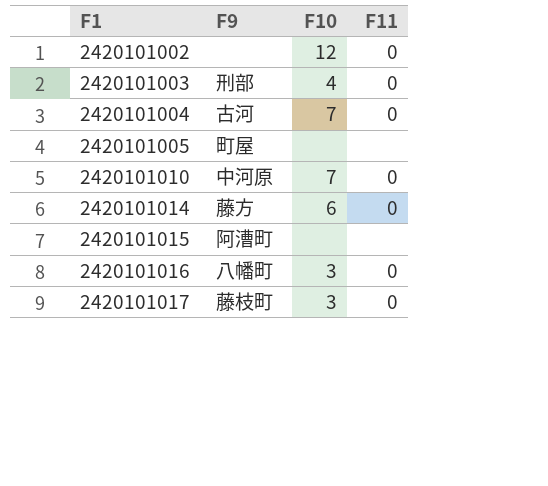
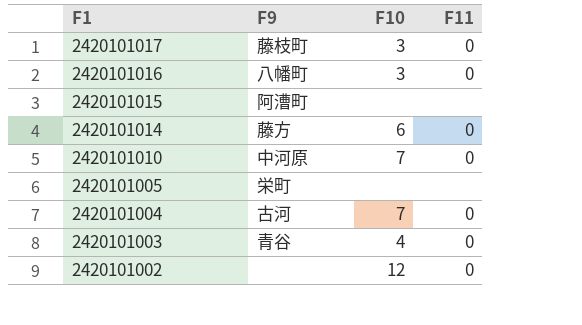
row order: F1 ascending -> F1 descending
2420101005 | F9: 町屋 -> 栄町
2420101003 | F9: 刑部 -> 青谷

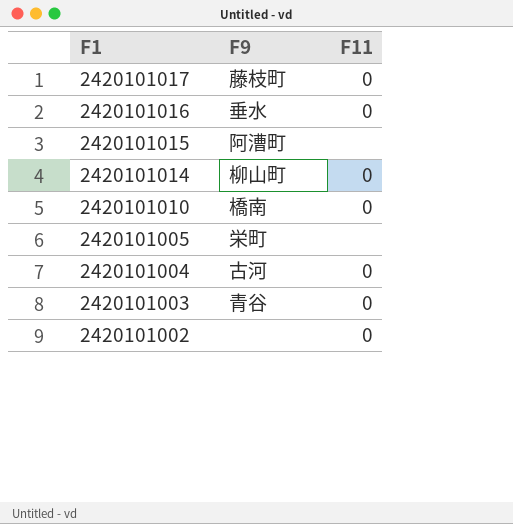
column F10 | position: 3 -> none
2420101016 | F9: 八幡町 -> 垂水
2420101014 | F9: 藤方 -> 柳山町
2420101010 | F9: 中河原 -> 橋南

